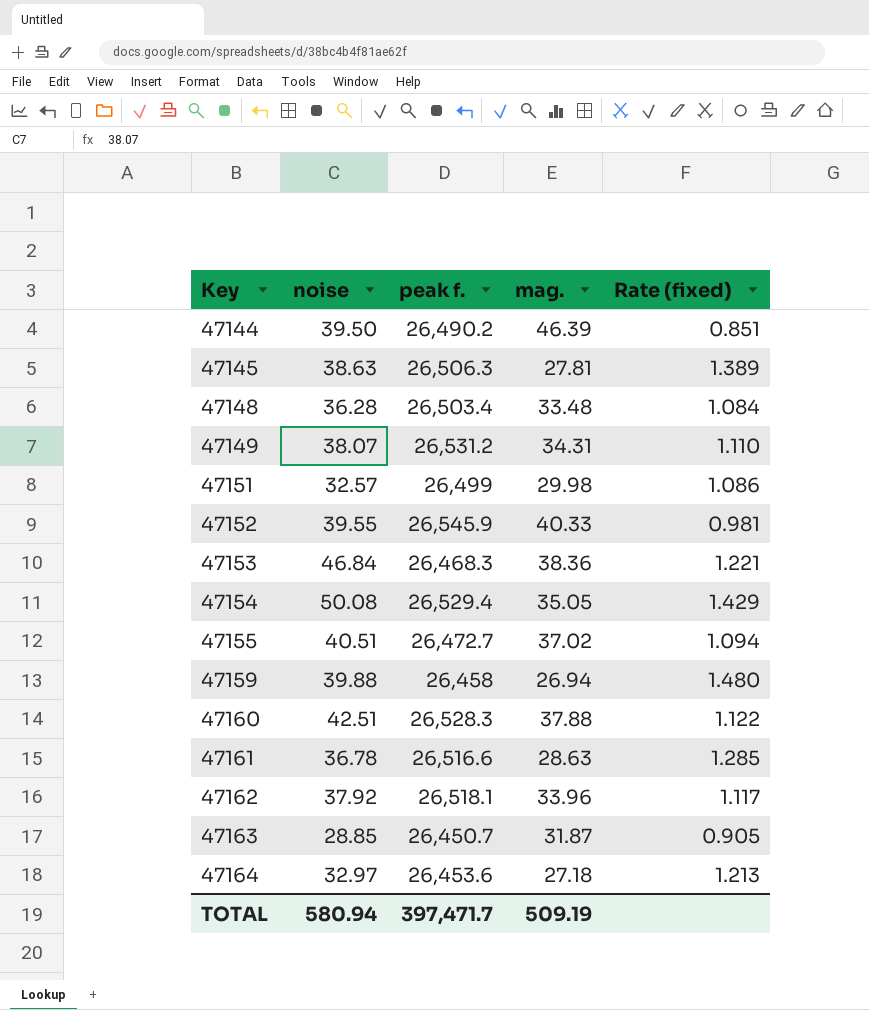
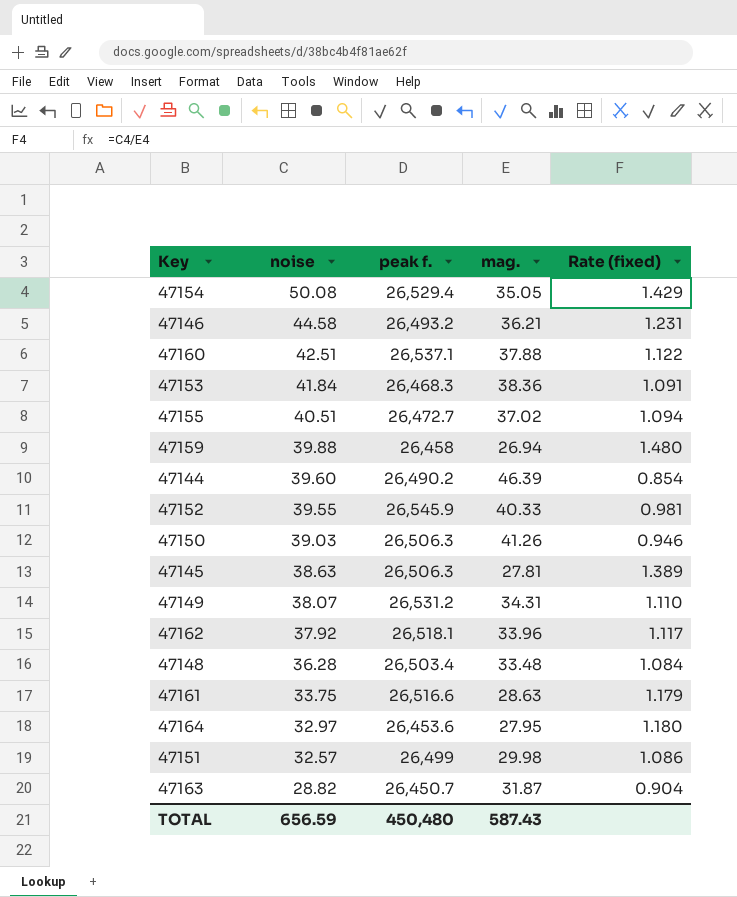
row order: Key ascending -> noise descending
row 47146: none -> 44.58 | 26,493.2 | 36.21 | 1.231
47160 | peak f.: 26,528.3 -> 26,537.1
47153 | noise: 46.84 -> 41.84
47153 | Rate (fixed): 1.221 -> 1.091
47144 | noise: 39.50 -> 39.60
47144 | Rate (fixed): 0.851 -> 0.854
row 47150: none -> 39.03 | 26,506.3 | 41.26 | 0.946
47161 | noise: 36.78 -> 33.75
47161 | Rate (fixed): 1.285 -> 1.179
47164 | mag.: 27.18 -> 27.95
47164 | Rate (fixed): 1.213 -> 1.180
47163 | noise: 28.85 -> 28.82
47163 | Rate (fixed): 0.905 -> 0.904
TOTAL | noise: 580.94 -> 656.59
TOTAL | peak f.: 397,471.7 -> 450,480
TOTAL | mag.: 509.19 -> 587.43

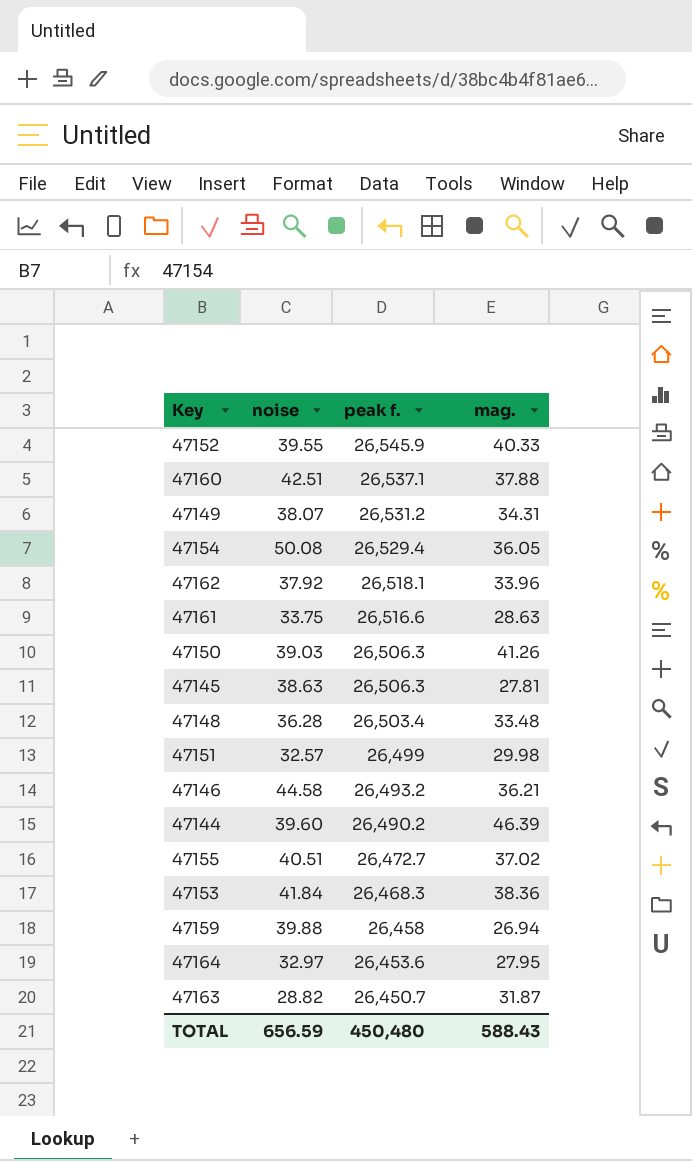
row order: noise descending -> peak f. descending
column Rate (fixed) | formula: [noise] / [mag.] -> none
47154 | mag.: 35.05 -> 36.05
TOTAL | mag.: 587.43 -> 588.43

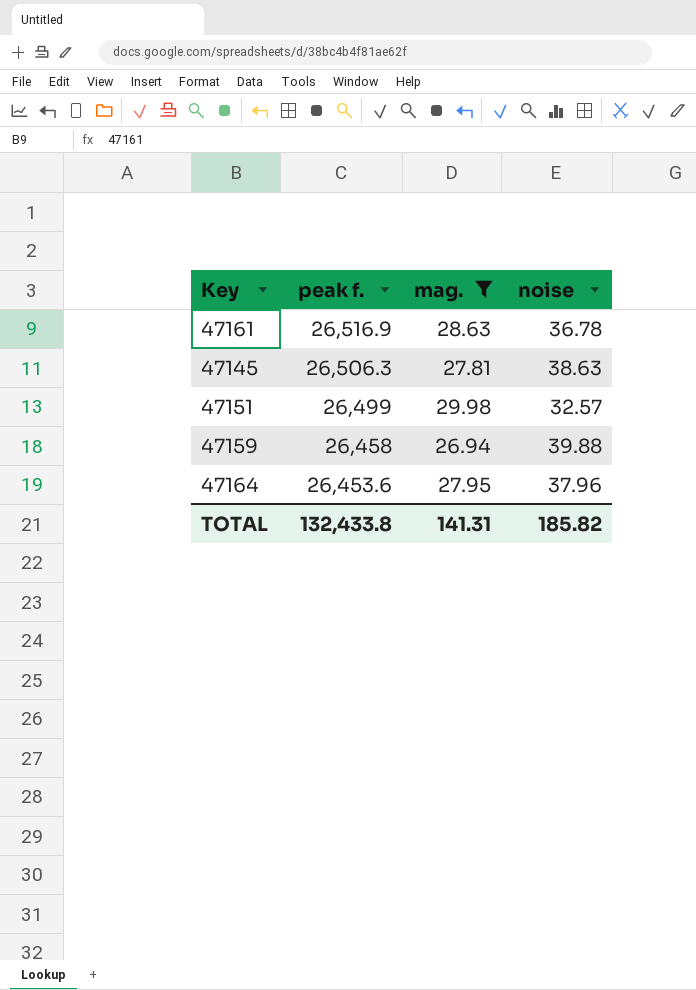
filter: none -> mag. <= 29.98
column noise | position: 2 -> 4
47161 | peak f.: 26,516.6 -> 26,516.9
47161 | noise: 33.75 -> 36.78
47164 | noise: 32.97 -> 37.96
TOTAL | peak f.: 450,480 -> 132,433.8
TOTAL | mag.: 588.43 -> 141.31
TOTAL | noise: 656.59 -> 185.82

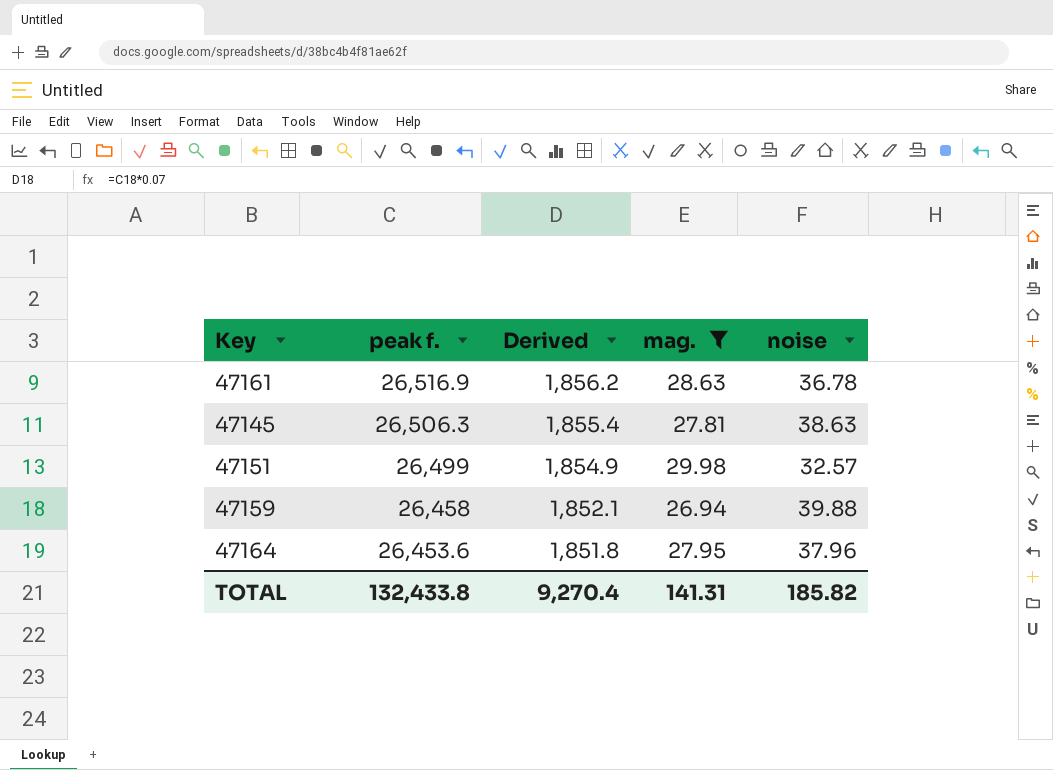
column Derived | formula: none -> [peak f.] * 0.07

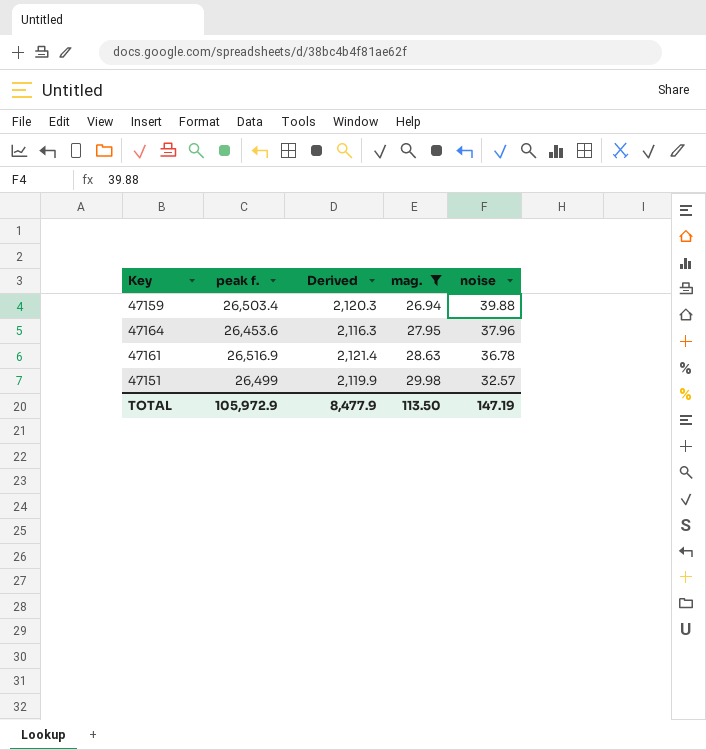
row order: peak f. descending -> mag. ascending
column Derived | formula: [peak f.] * 0.07 -> [peak f.] * 0.08
row 47145: 26,506.3 | 1,855.4 | 27.81 | 38.63 -> none
47159 | peak f.: 26,458 -> 26,503.4
TOTAL | peak f.: 132,433.8 -> 105,972.9
TOTAL | Derived: 9,270.4 -> 8,477.9
TOTAL | mag.: 141.31 -> 113.50
TOTAL | noise: 185.82 -> 147.19

